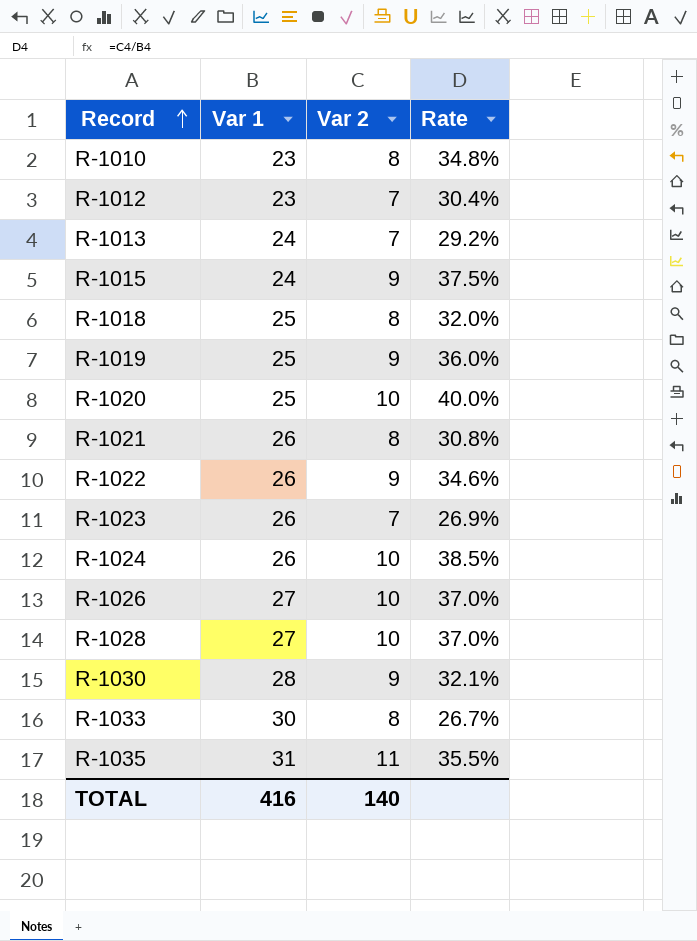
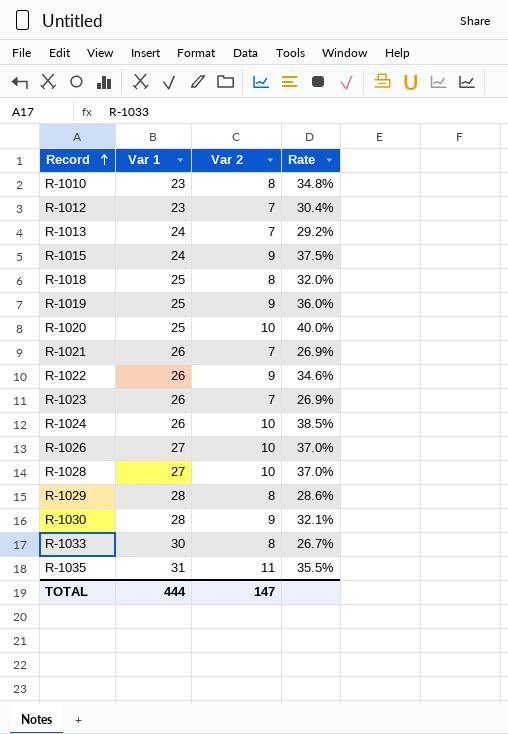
R-1021 | Var 2: 8 -> 7
R-1021 | Rate: 30.8% -> 26.9%
row R-1029: none -> 28 | 8 | 28.6%
TOTAL | Var 1: 416 -> 444
TOTAL | Var 2: 140 -> 147

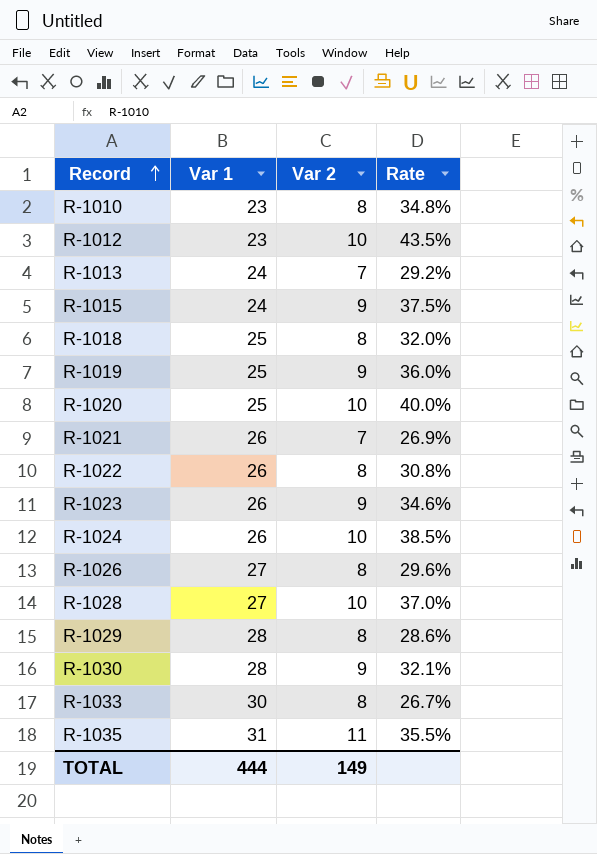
R-1012 | Var 2: 7 -> 10
R-1012 | Rate: 30.4% -> 43.5%
R-1022 | Var 2: 9 -> 8
R-1022 | Rate: 34.6% -> 30.8%
R-1023 | Var 2: 7 -> 9
R-1023 | Rate: 26.9% -> 34.6%
R-1026 | Var 2: 10 -> 8
R-1026 | Rate: 37.0% -> 29.6%
TOTAL | Var 2: 147 -> 149

